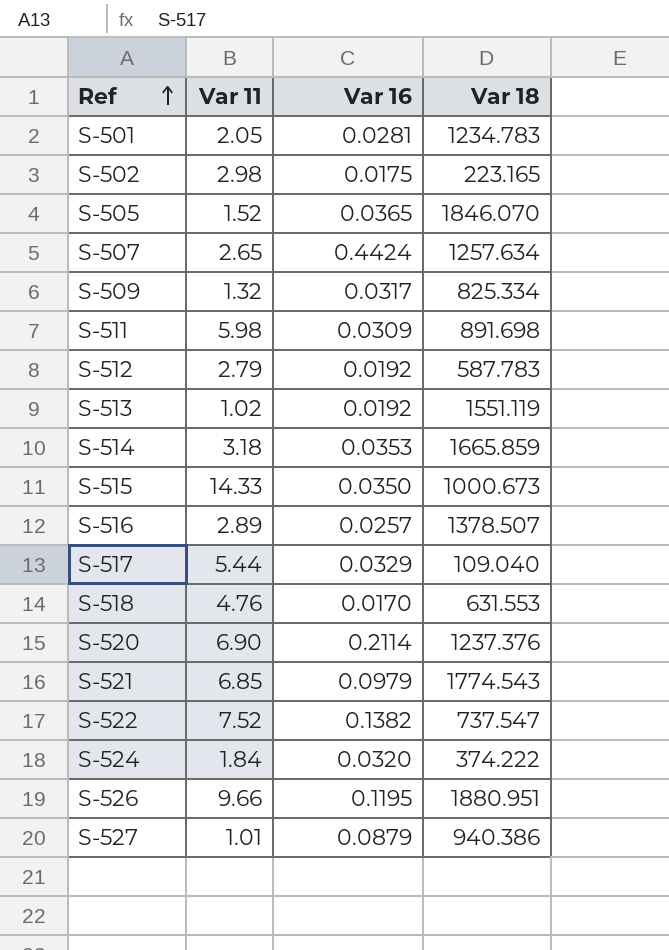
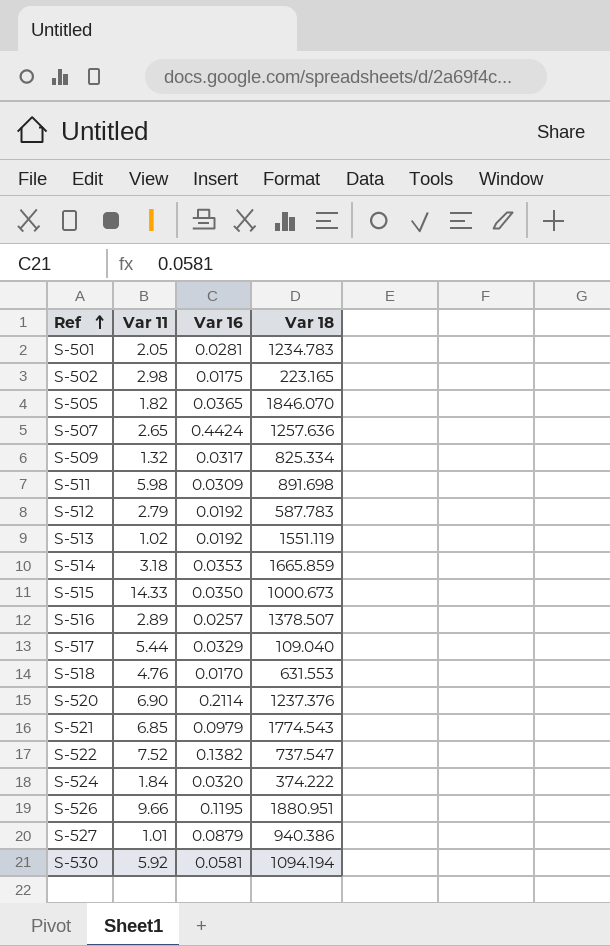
S-505 | Var 11: 1.52 -> 1.82
S-507 | Var 18: 1257.634 -> 1257.636
row S-530: none -> 5.92 | 0.0581 | 1094.194

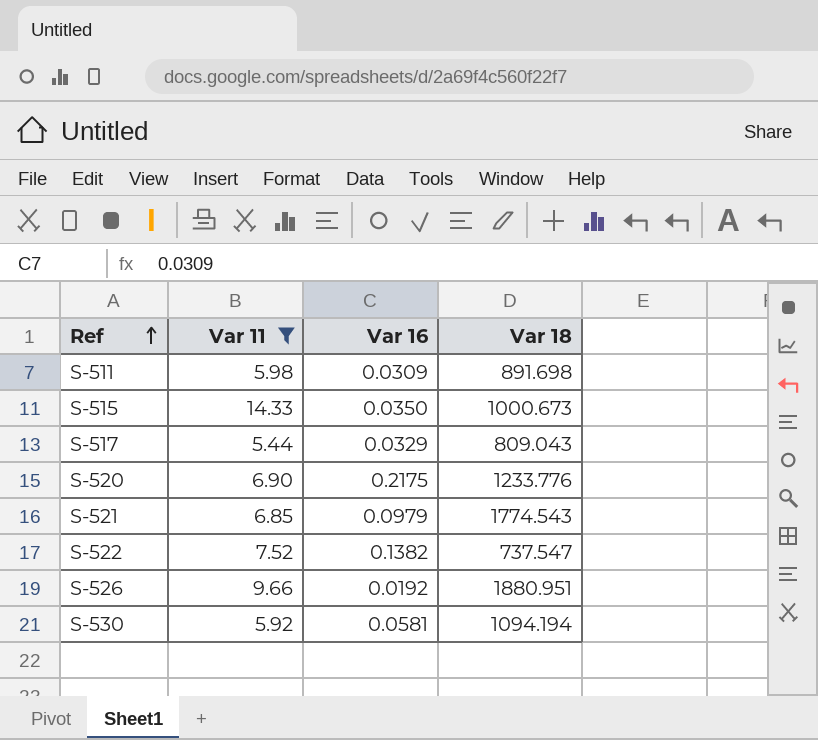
filter: none -> Var 11 >= 5.44
S-517 | Var 18: 109.040 -> 809.043
S-520 | Var 16: 0.2114 -> 0.2175
S-520 | Var 18: 1237.376 -> 1233.776
S-526 | Var 16: 0.1195 -> 0.0192

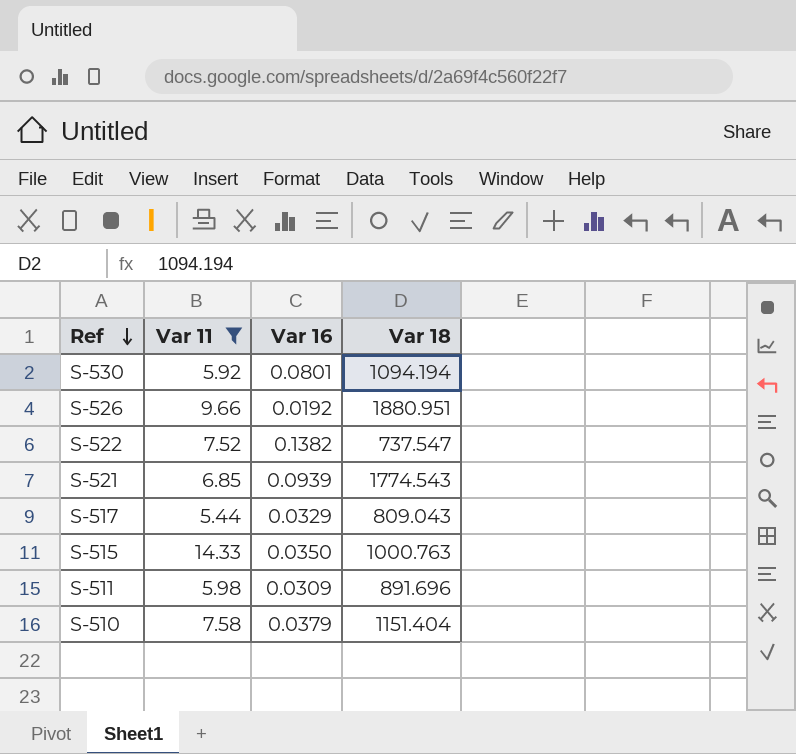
row order: Ref ascending -> Ref descending
row S-520: 6.90 | 0.2175 | 1233.776 -> none
S-530 | Var 16: 0.0581 -> 0.0801
S-521 | Var 16: 0.0979 -> 0.0939
S-515 | Var 18: 1000.673 -> 1000.763
S-511 | Var 18: 891.698 -> 891.696
row S-510: none -> 7.58 | 0.0379 | 1151.404

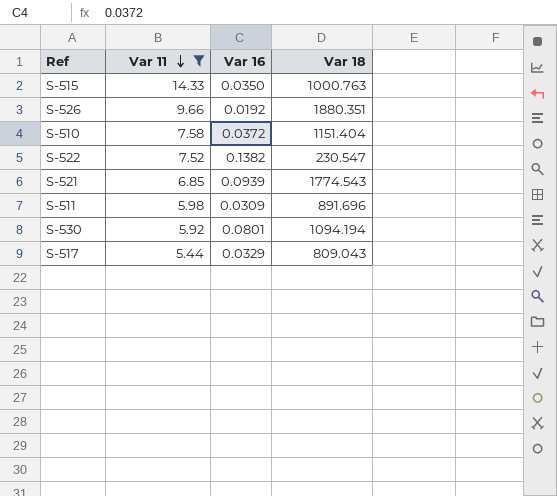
row order: Ref descending -> Var 11 descending
S-526 | Var 18: 1880.951 -> 1880.351
S-510 | Var 16: 0.0379 -> 0.0372
S-522 | Var 18: 737.547 -> 230.547

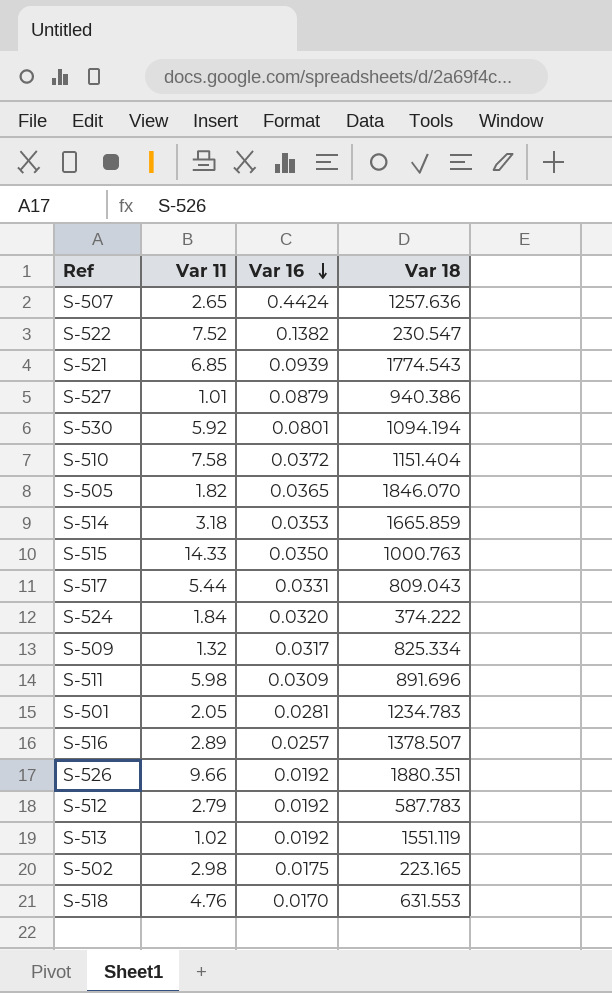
filter: Var 11 >= 5.44 -> none
row order: Var 11 descending -> Var 16 descending
S-517 | Var 16: 0.0329 -> 0.0331

